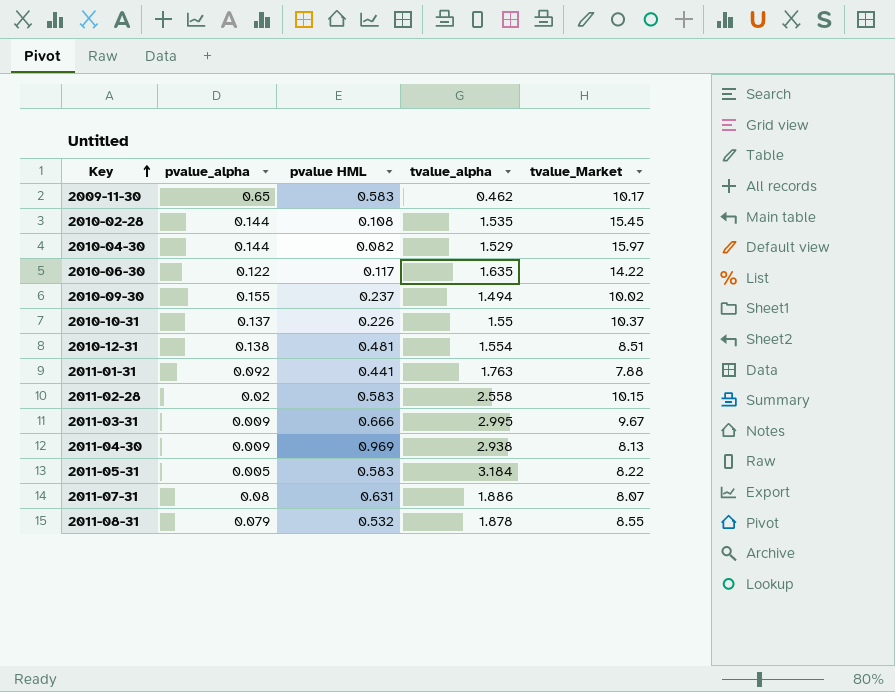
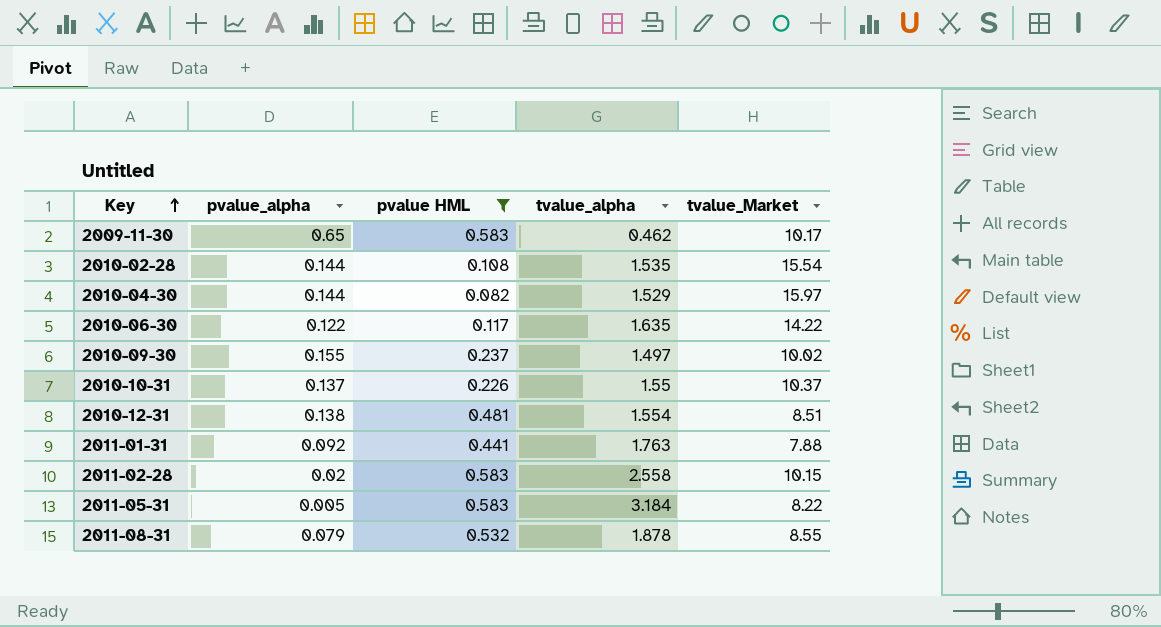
filter: none -> pvalue HML <= 0.583
2010-02-28 | tvalue_Market: 15.45 -> 15.54
2010-09-30 | tvalue_alpha: 1.494 -> 1.497

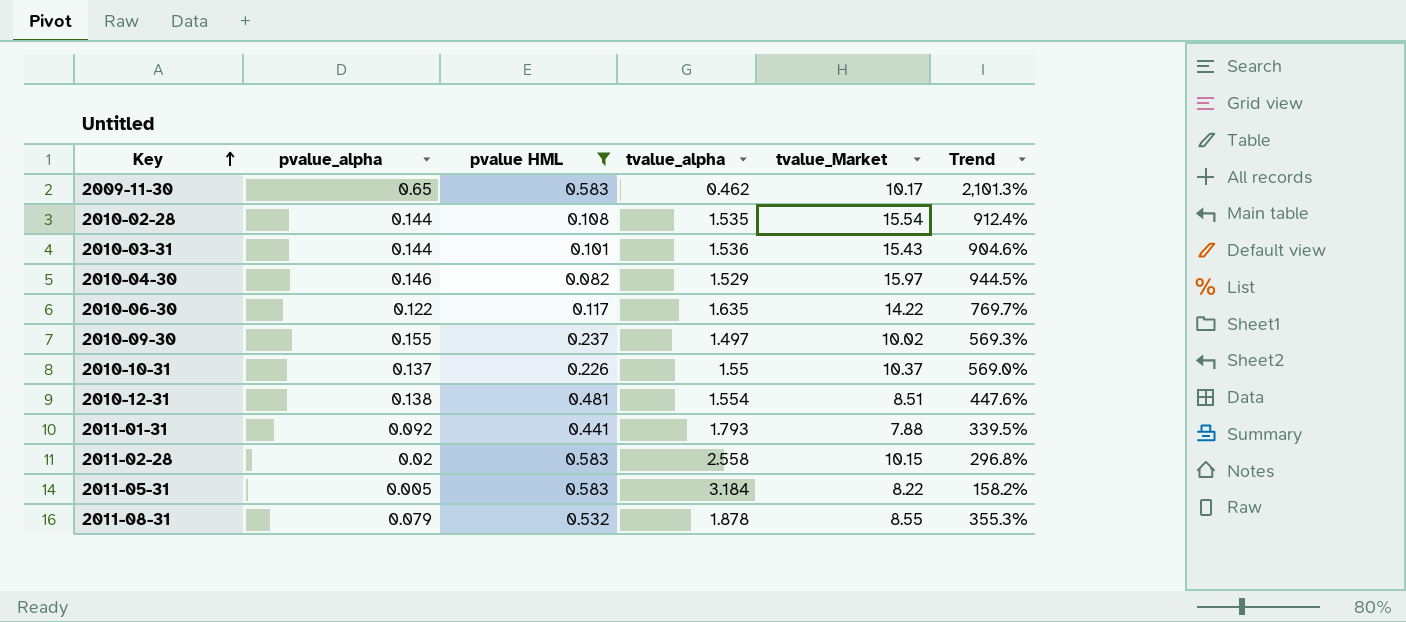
column Trend | formula: none -> ([tvalue_Market] - [tvalue_alpha]) / [tvalue_alpha]
row 2010-03-31: none -> 0.144 | 0.101 | 1.536 | 15.43 | 904.6%
2010-04-30 | pvalue_alpha: 0.144 -> 0.146
2011-01-31 | tvalue_alpha: 1.763 -> 1.793

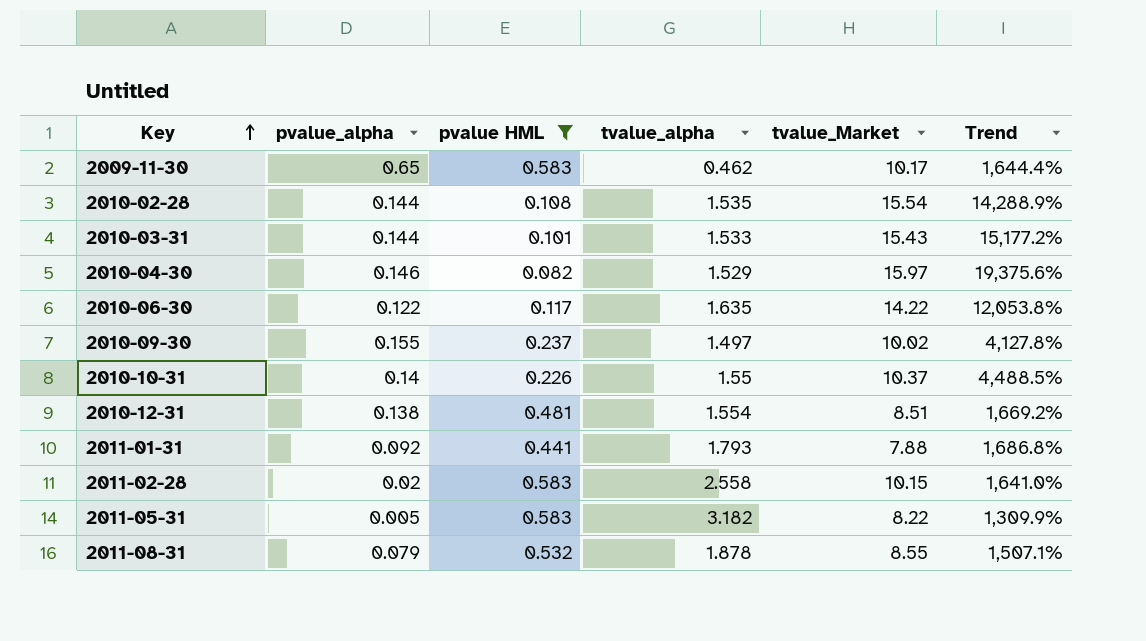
column Trend | formula: ([tvalue_Market] - [tvalue_alpha]) / [tvalue_alpha] -> ([tvalue_Market] - [pvalue HML]) / [pvalue HML]
2010-03-31 | tvalue_alpha: 1.536 -> 1.533
2010-10-31 | pvalue_alpha: 0.137 -> 0.14
2011-05-31 | tvalue_alpha: 3.184 -> 3.182

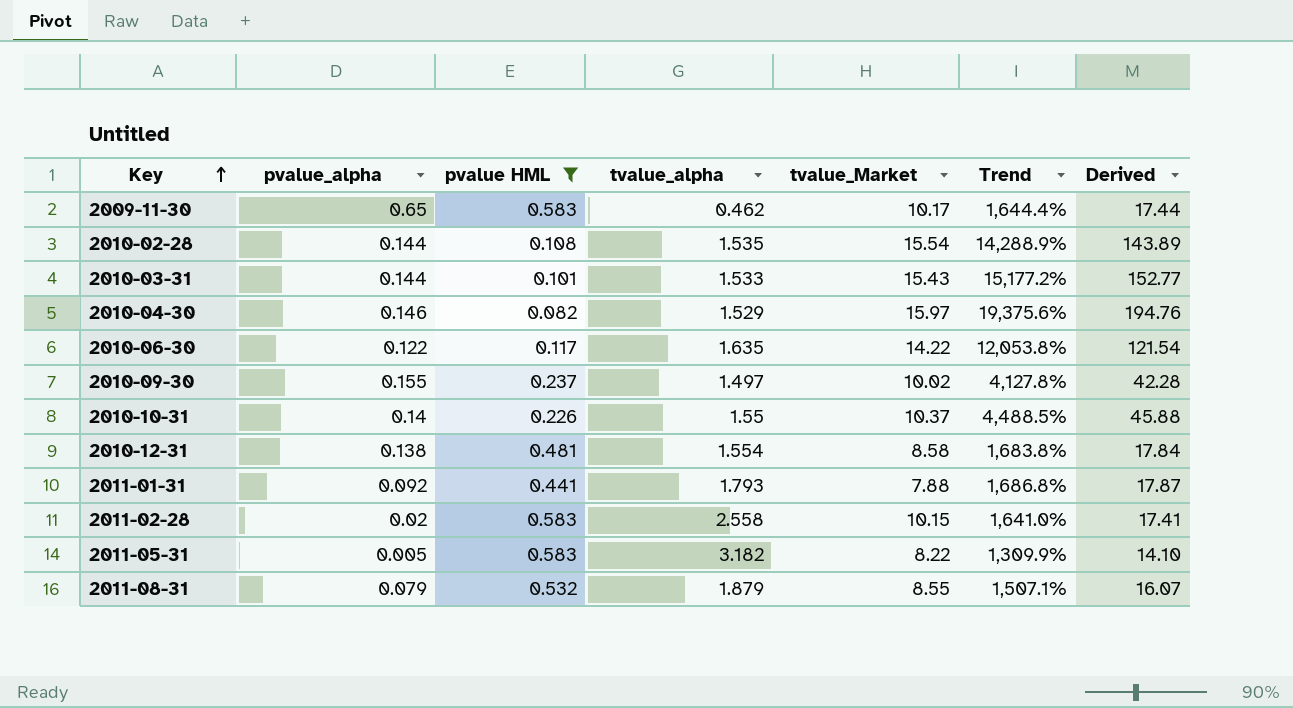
column Derived | formula: none -> [tvalue_Market] / [pvalue HML]
2010-12-31 | tvalue_Market: 8.51 -> 8.58
2010-12-31 | Trend: 1,669.2% -> 1,683.8%
2011-08-31 | tvalue_alpha: 1.878 -> 1.879

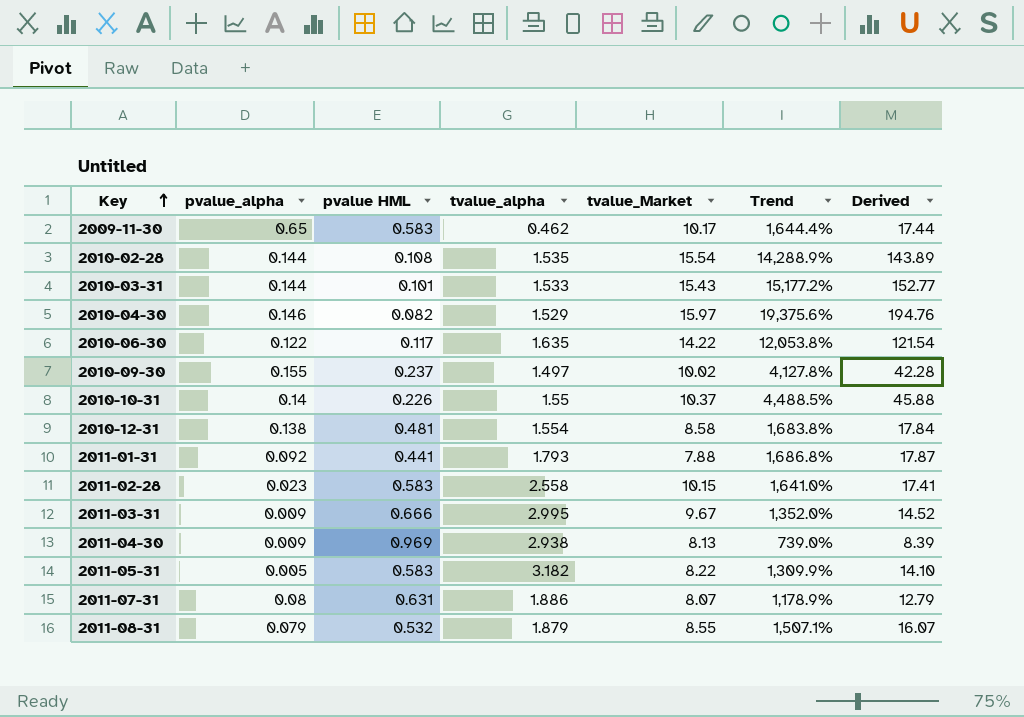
filter: pvalue HML <= 0.583 -> none
2011-02-28 | pvalue_alpha: 0.02 -> 0.023

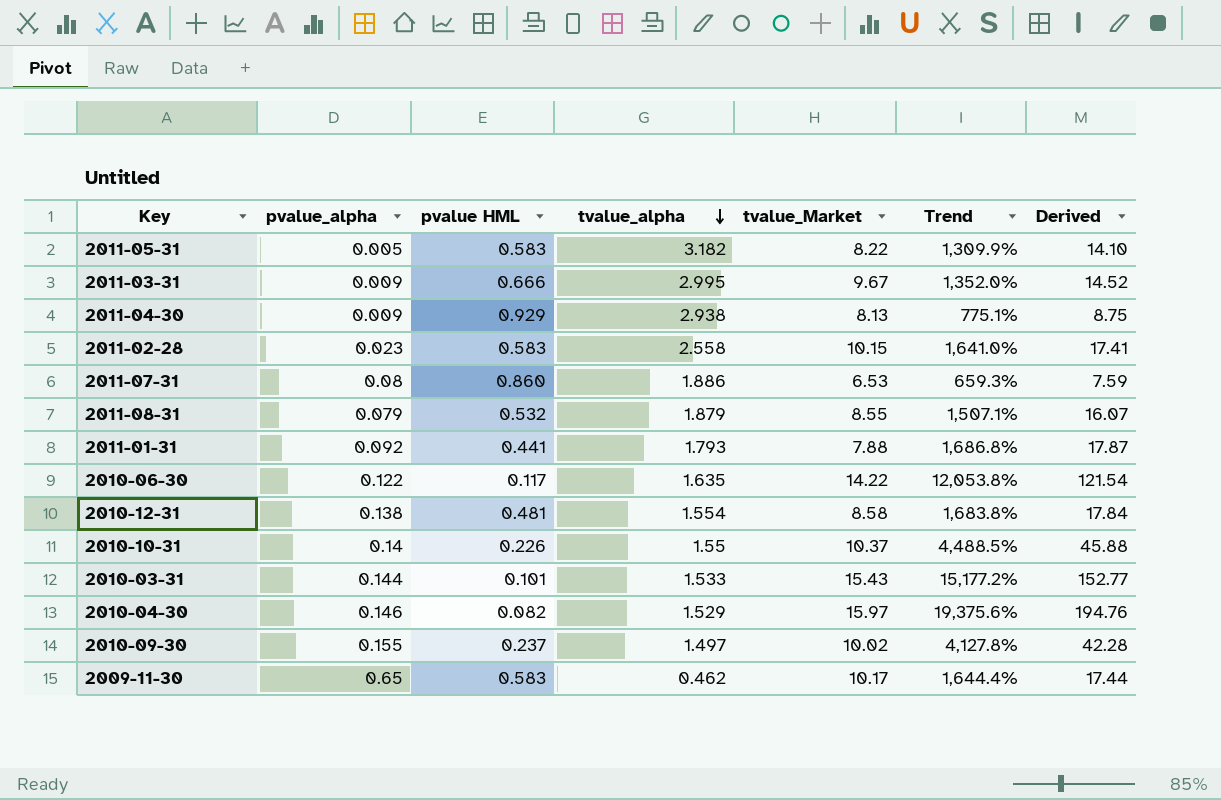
row order: Key ascending -> tvalue_alpha descending
row 2010-02-28: 0.144 | 0.108 | 1.535 | 15.54 | 14,288.9% | 143.89 -> none
2011-04-30 | pvalue HML: 0.969 -> 0.929
2011-04-30 | Trend: 739.0% -> 775.1%
2011-04-30 | Derived: 8.39 -> 8.75
2011-07-31 | pvalue HML: 0.631 -> 0.860
2011-07-31 | tvalue_Market: 8.07 -> 6.53
2011-07-31 | Trend: 1,178.9% -> 659.3%
2011-07-31 | Derived: 12.79 -> 7.59

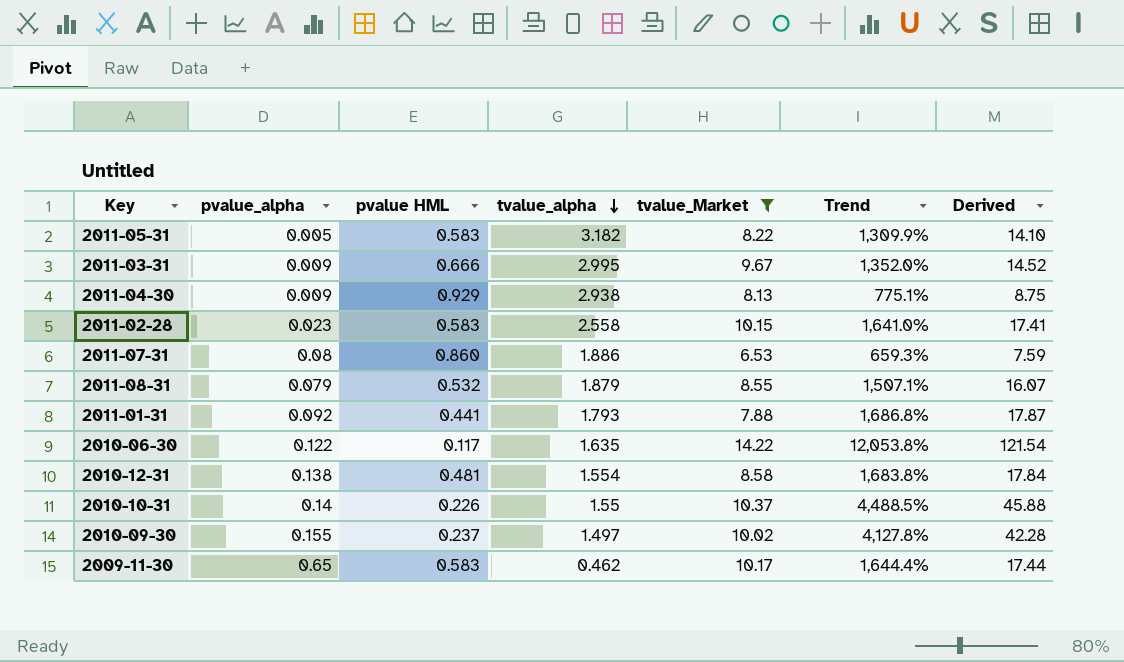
filter: none -> tvalue_Market <= 14.22

